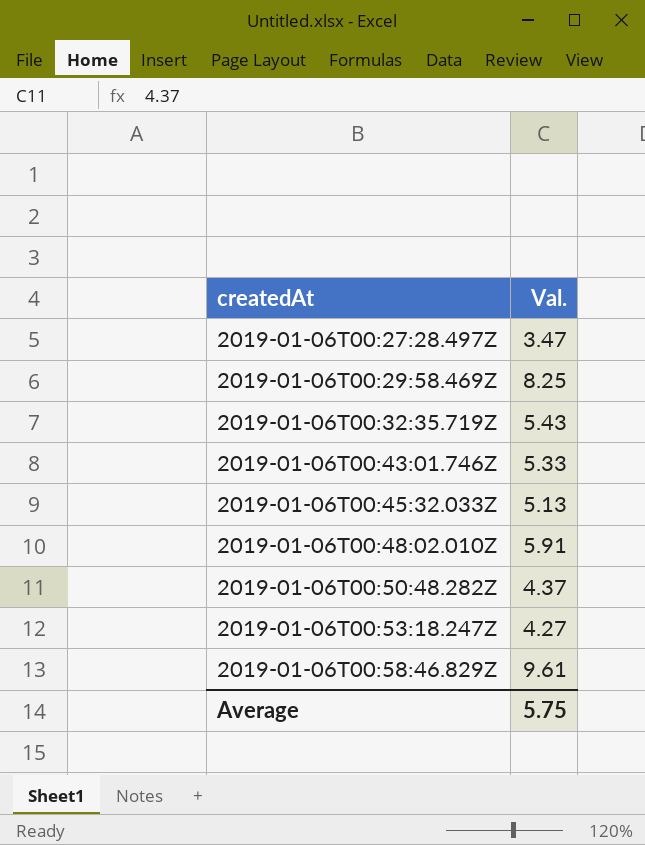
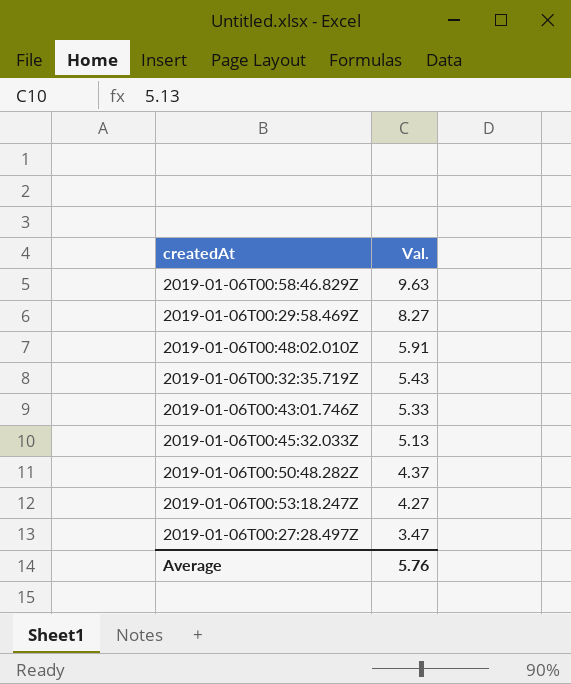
row order: createdAt ascending -> Val. descending
2019-01-06T00:58:46.829Z | Val.: 9.61 -> 9.63
2019-01-06T00:29:58.469Z | Val.: 8.25 -> 8.27
Average | Val.: 5.75 -> 5.76

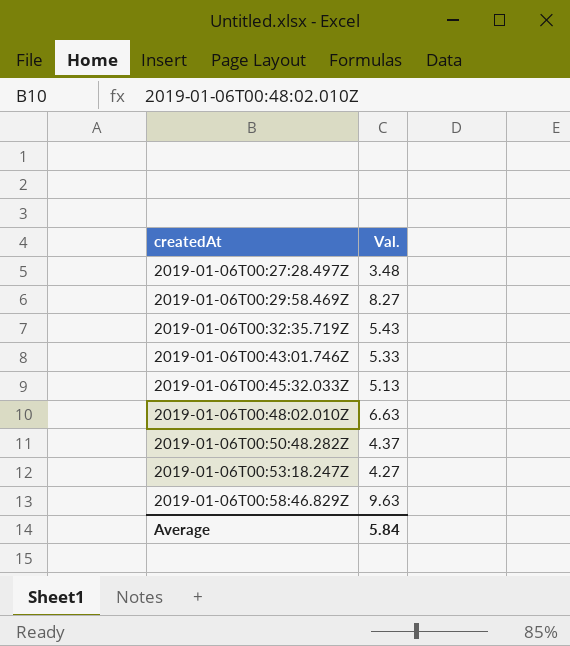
row order: Val. descending -> createdAt ascending
2019-01-06T00:27:28.497Z | Val.: 3.47 -> 3.48
2019-01-06T00:48:02.010Z | Val.: 5.91 -> 6.63
Average | Val.: 5.76 -> 5.84

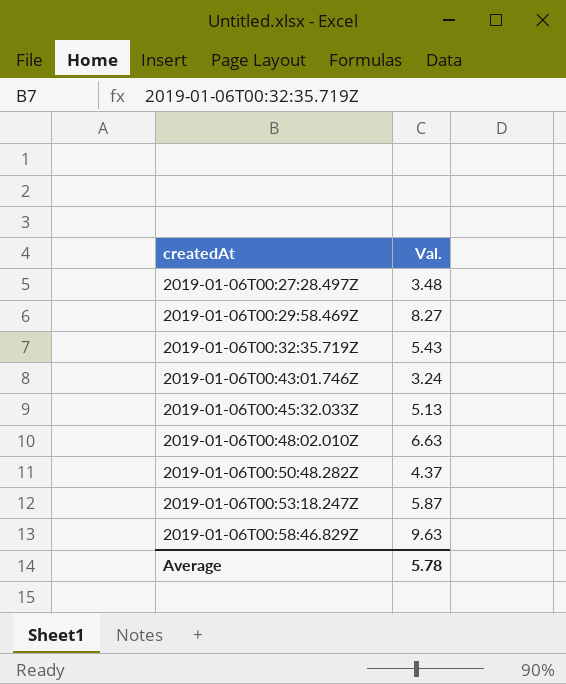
2019-01-06T00:43:01.746Z | Val.: 5.33 -> 3.24
2019-01-06T00:53:18.247Z | Val.: 4.27 -> 5.87
Average | Val.: 5.84 -> 5.78

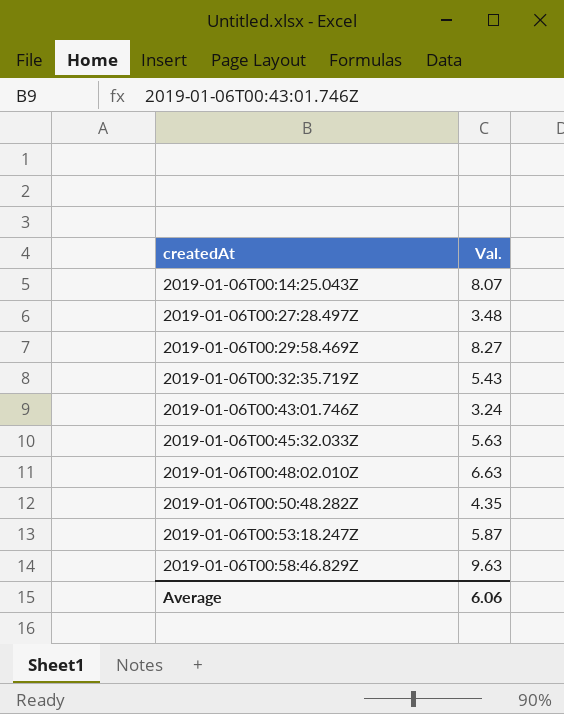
row 2019-01-06T00:14:25.043Z: none -> 8.07
2019-01-06T00:45:32.033Z | Val.: 5.13 -> 5.63
2019-01-06T00:50:48.282Z | Val.: 4.37 -> 4.35
Average | Val.: 5.78 -> 6.06

